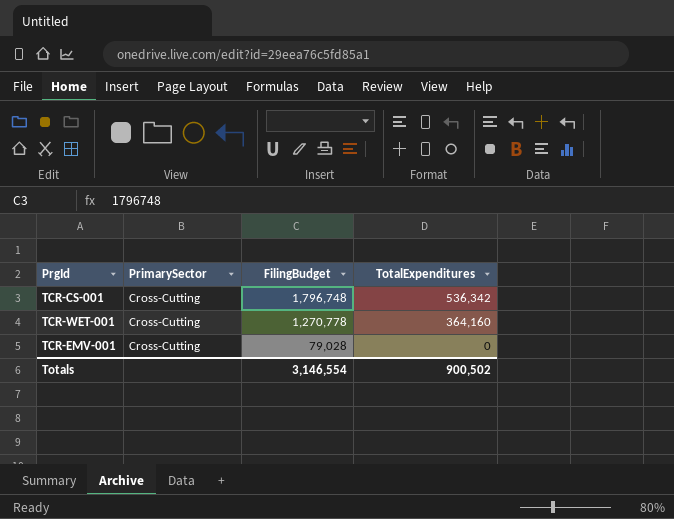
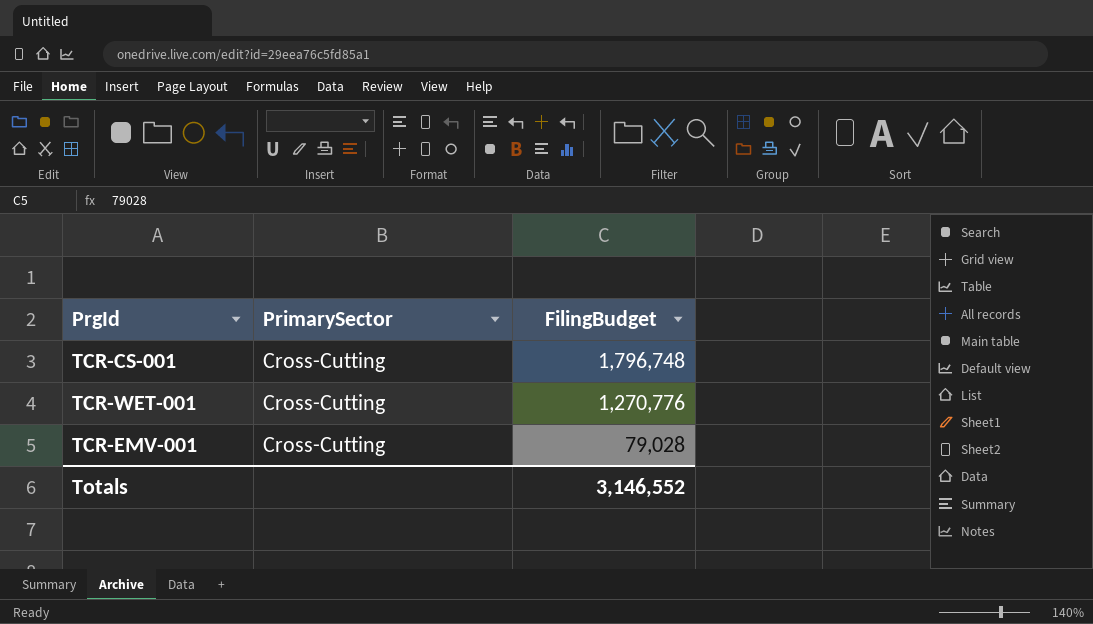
column TotalExpenditures | position: 4 -> none
TCR-WET-001 | FilingBudget: 1,270,778 -> 1,270,776
Totals | FilingBudget: 3,146,554 -> 3,146,552

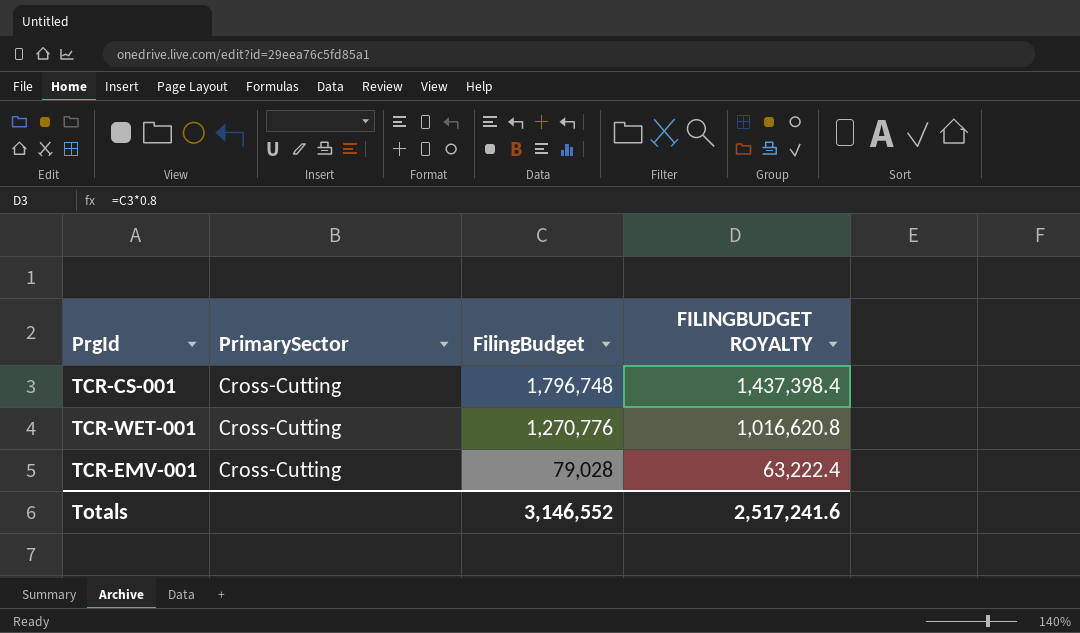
column FILINGBUDGET ROYALTY | formula: none -> [FilingBudget] * 0.8

